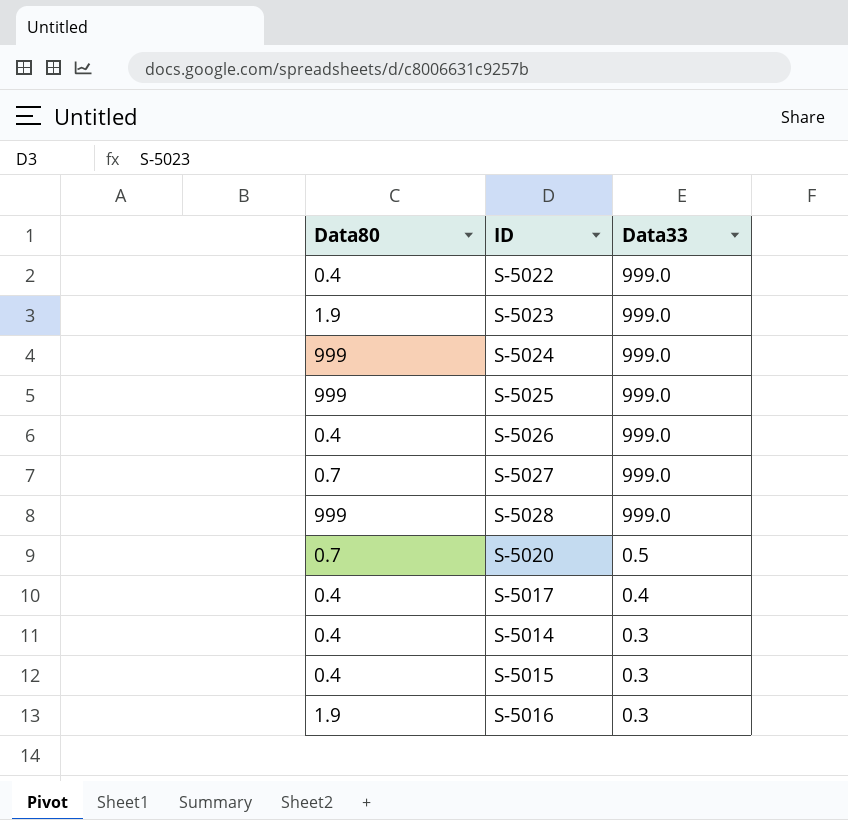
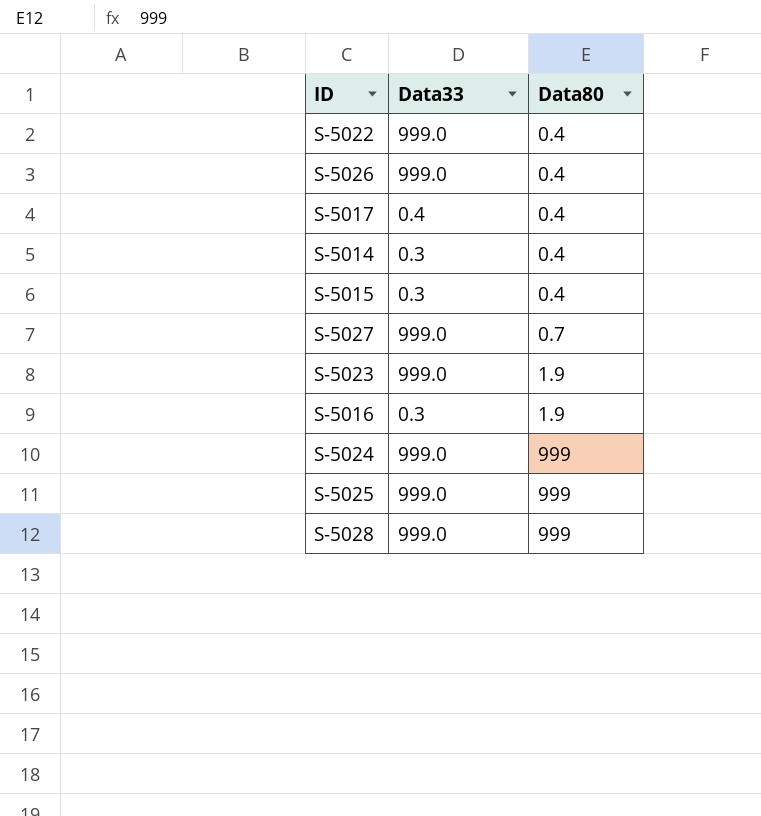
row order: Data33 descending -> Data80 ascending
column Data80 | position: 1 -> 3
row S-5020: 0.7 | 0.5 -> none

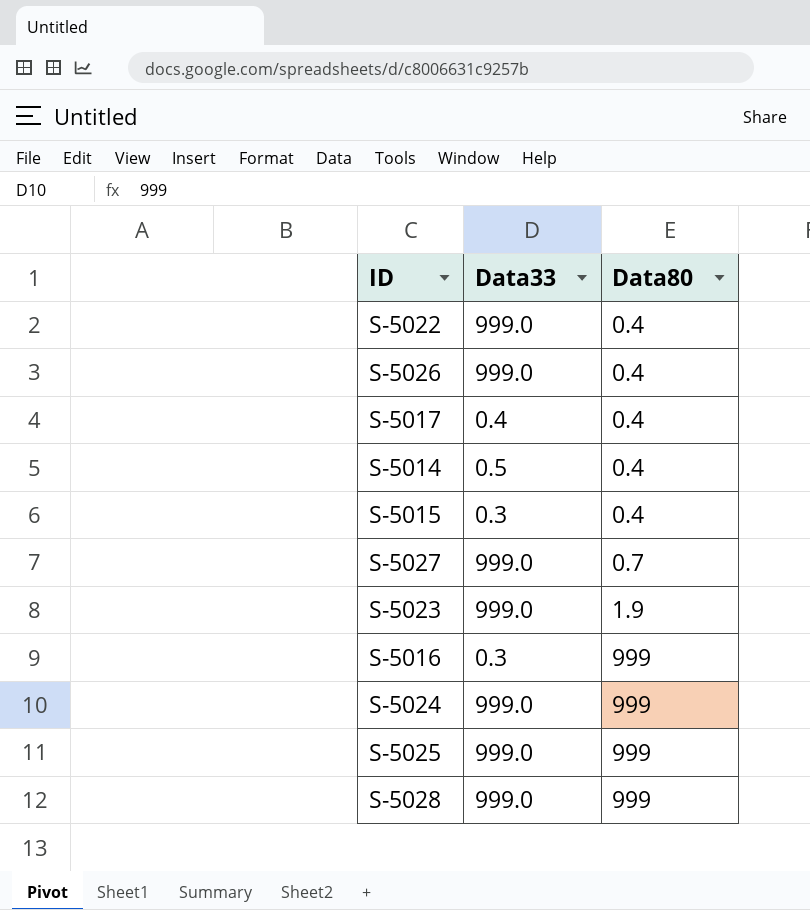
S-5014 | Data33: 0.3 -> 0.5
S-5016 | Data80: 1.9 -> 999

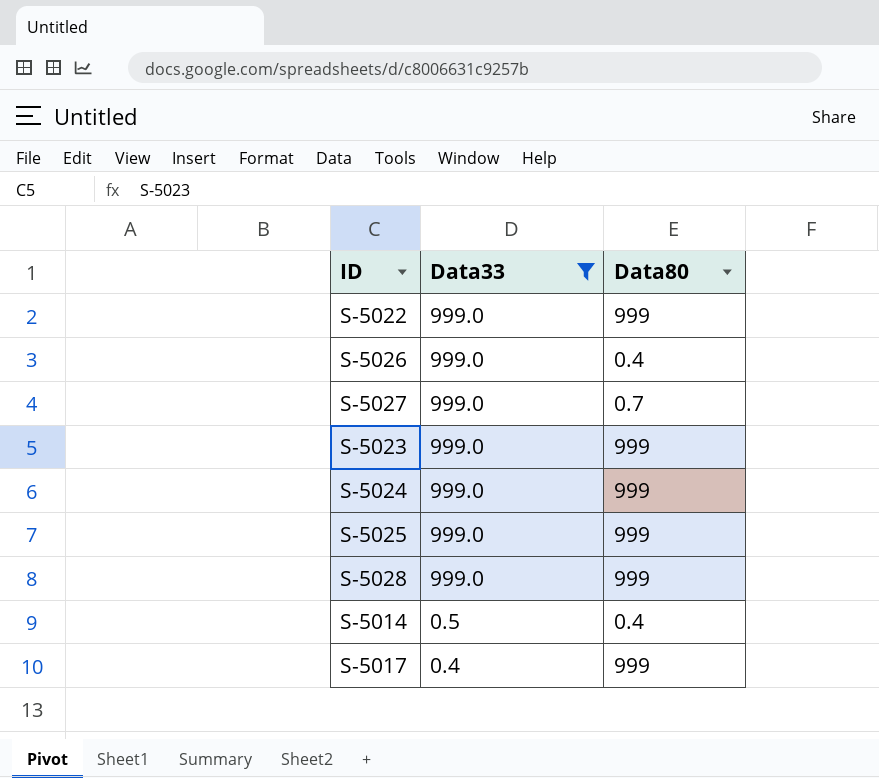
filter: none -> Data33 != 0.3
row order: Data80 ascending -> Data33 descending
S-5022 | Data80: 0.4 -> 999
S-5023 | Data80: 1.9 -> 999
S-5017 | Data80: 0.4 -> 999

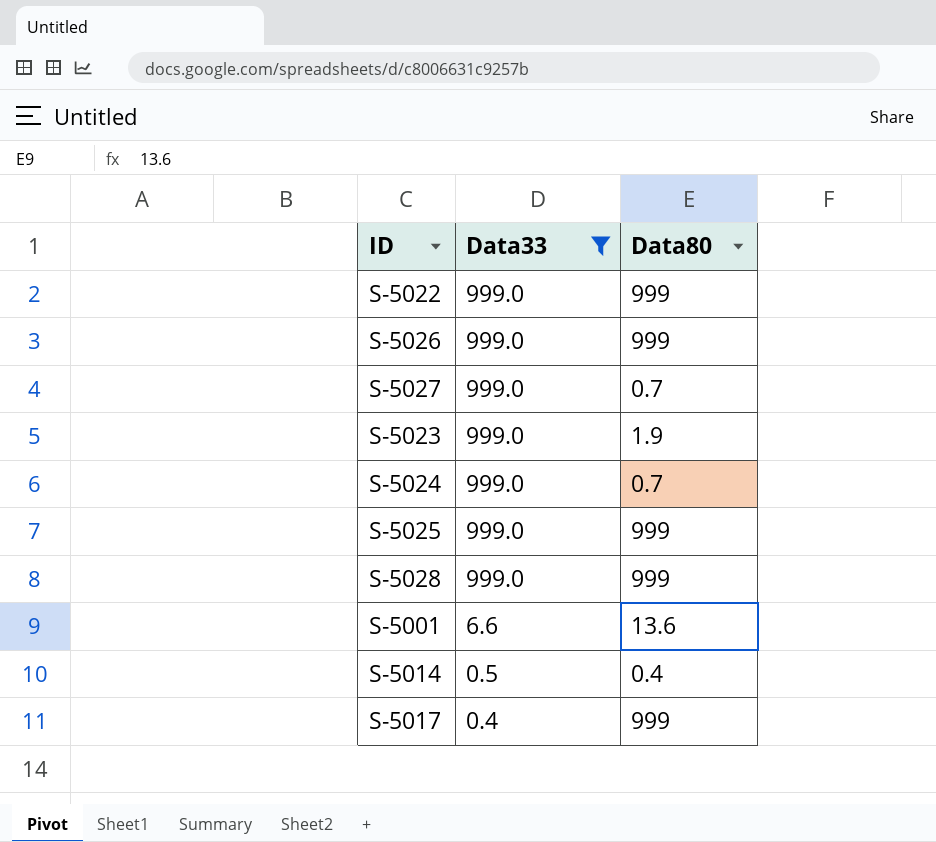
S-5026 | Data80: 0.4 -> 999
S-5023 | Data80: 999 -> 1.9
S-5024 | Data80: 999 -> 0.7
row S-5001: none -> 6.6 | 13.6

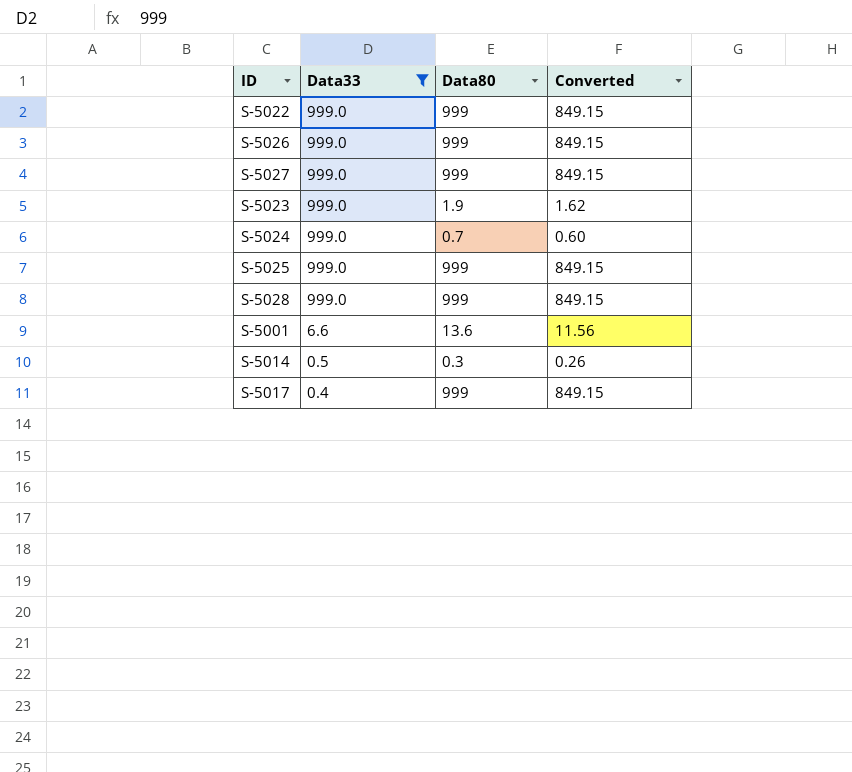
column Converted | formula: none -> [Data80] * 0.85
S-5027 | Data80: 0.7 -> 999
S-5014 | Data80: 0.4 -> 0.3

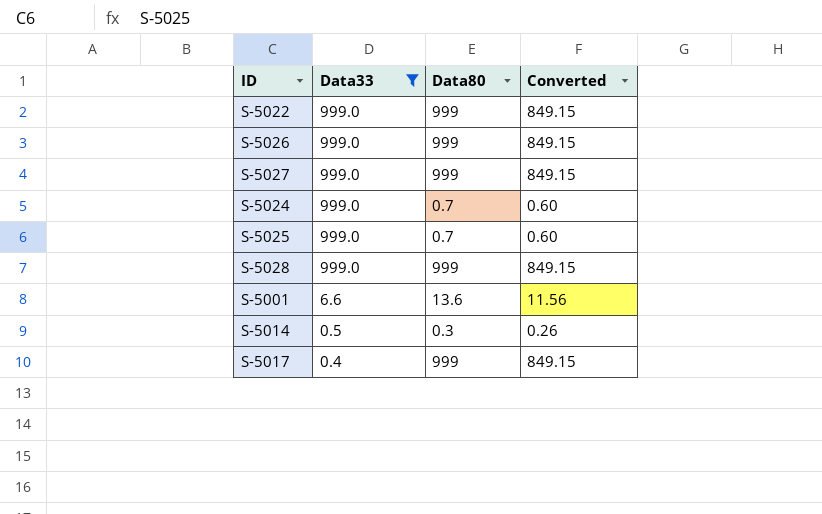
row S-5023: 999.0 | 1.9 | 1.62 -> none
S-5025 | Data80: 999 -> 0.7
S-5025 | Converted: 849.15 -> 0.60

